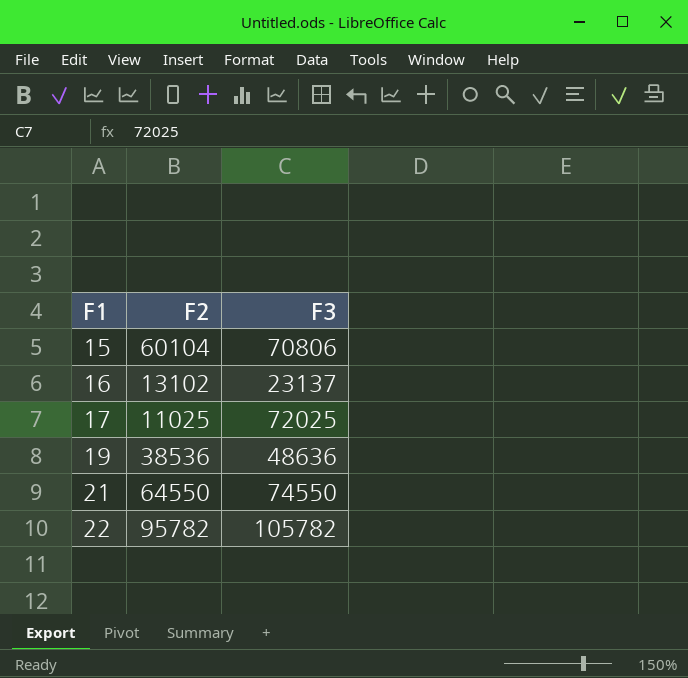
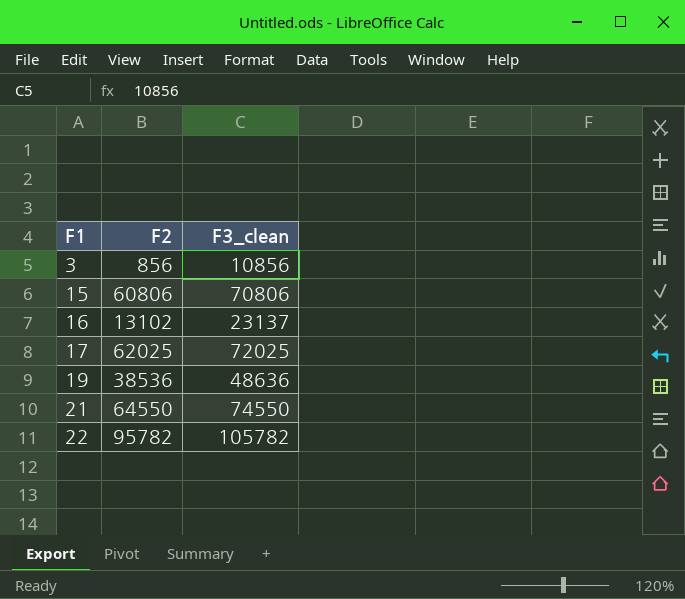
column name: F3 -> F3_clean
row 3: none -> 856 | 10856
15 | F2: 60104 -> 60806
17 | F2: 11025 -> 62025

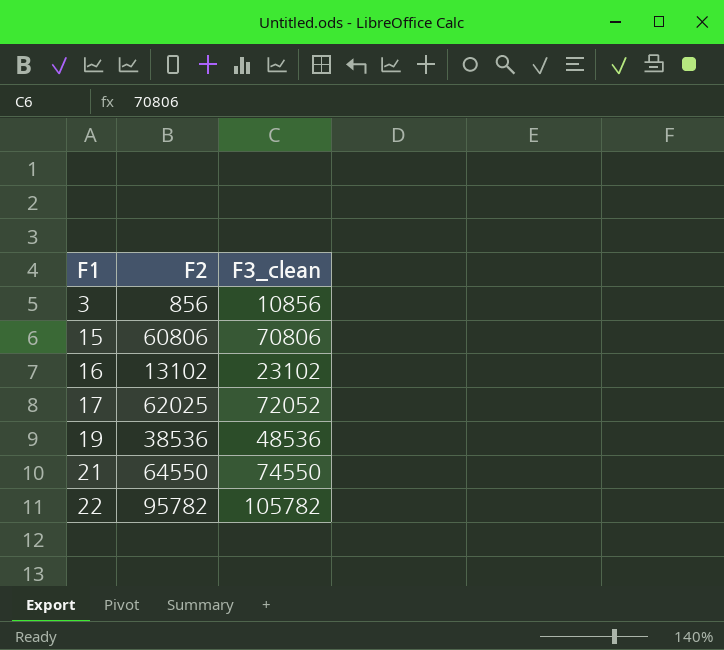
16 | F3_clean: 23137 -> 23102
17 | F3_clean: 72025 -> 72052
19 | F3_clean: 48636 -> 48536

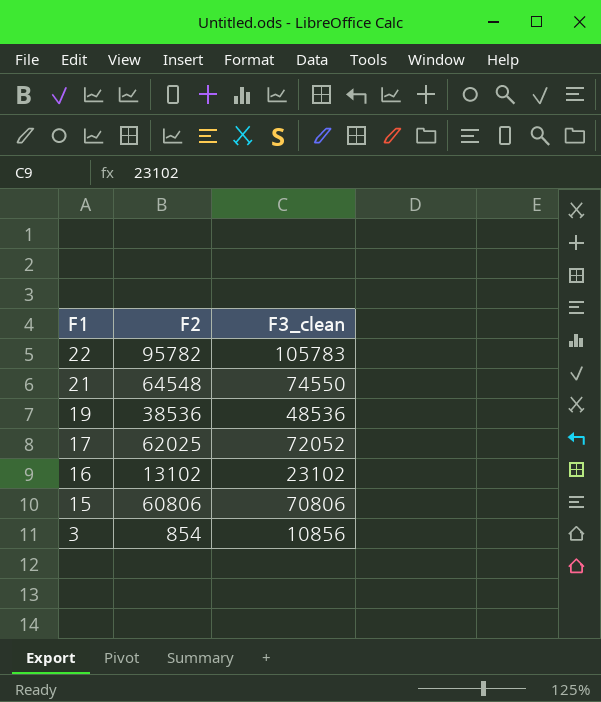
row order: F1 ascending -> F1 descending
22 | F3_clean: 105782 -> 105783
21 | F2: 64550 -> 64548
3 | F2: 856 -> 854

